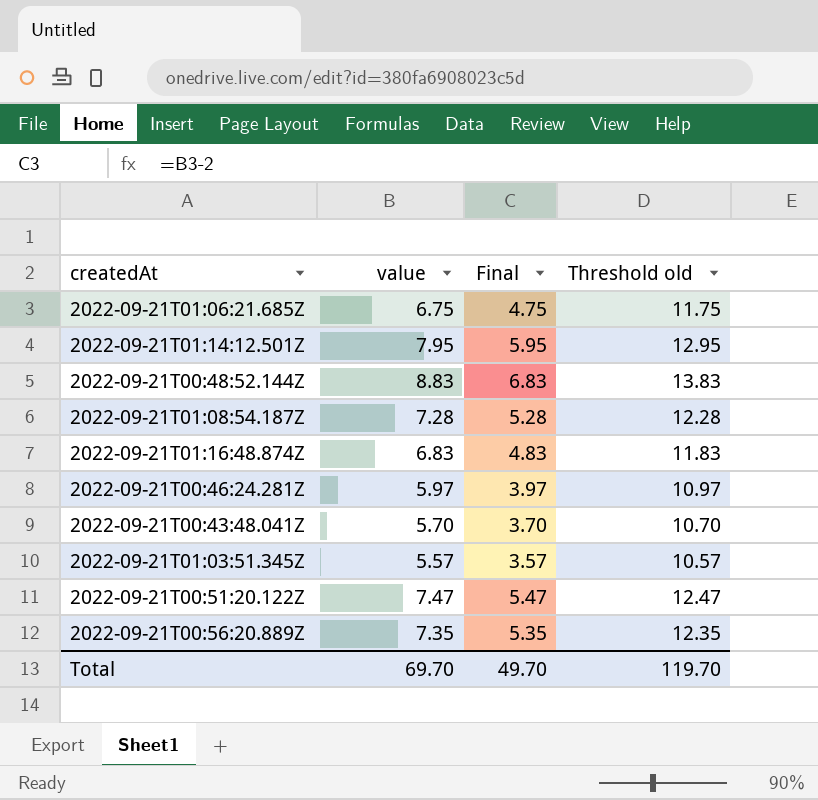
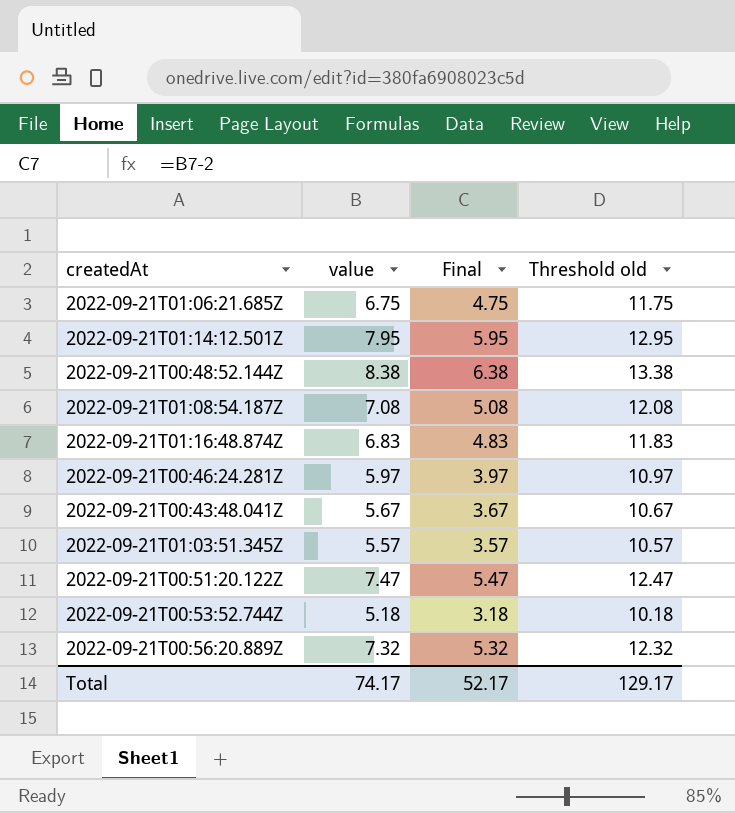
2022-09-21T00:48:52.144Z | value: 8.83 -> 8.38
2022-09-21T00:48:52.144Z | Final: 6.83 -> 6.38
2022-09-21T00:48:52.144Z | Threshold old: 13.83 -> 13.38
2022-09-21T01:08:54.187Z | value: 7.28 -> 7.08
2022-09-21T01:08:54.187Z | Final: 5.28 -> 5.08
2022-09-21T01:08:54.187Z | Threshold old: 12.28 -> 12.08
2022-09-21T00:43:48.041Z | value: 5.70 -> 5.67
2022-09-21T00:43:48.041Z | Final: 3.70 -> 3.67
2022-09-21T00:43:48.041Z | Threshold old: 10.70 -> 10.67
row 2022-09-21T00:53:52.744Z: none -> 5.18 | 3.18 | 10.18
2022-09-21T00:56:20.889Z | value: 7.35 -> 7.32
2022-09-21T00:56:20.889Z | Final: 5.35 -> 5.32
2022-09-21T00:56:20.889Z | Threshold old: 12.35 -> 12.32
Total | value: 69.70 -> 74.17
Total | Final: 49.70 -> 52.17
Total | Threshold old: 119.70 -> 129.17

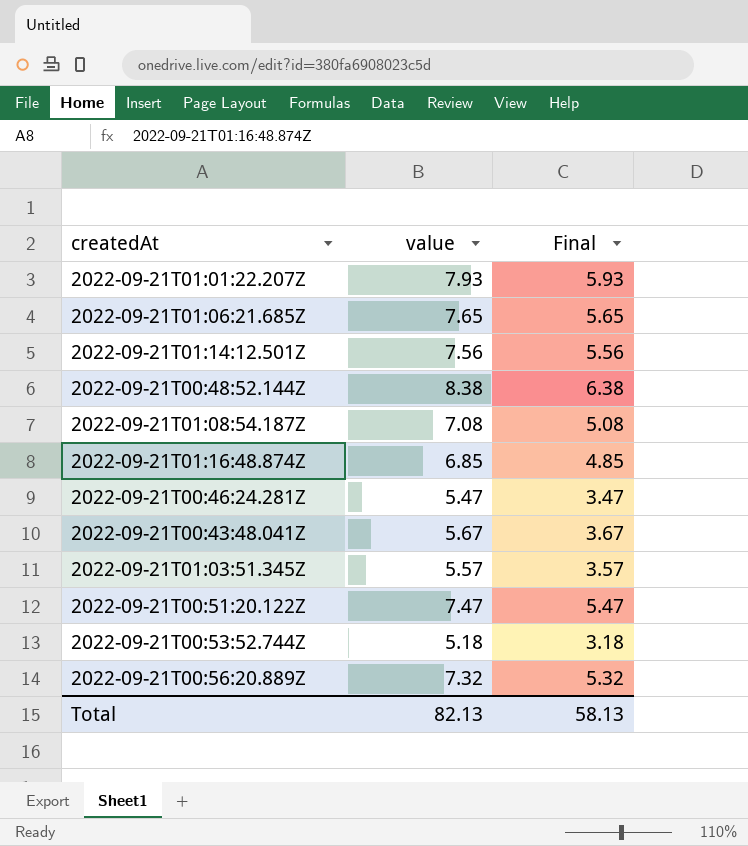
column Threshold old | formula: [value] + 5 -> none
row 2022-09-21T01:01:22.207Z: none -> 7.93 | 5.93
2022-09-21T01:06:21.685Z | value: 6.75 -> 7.65
2022-09-21T01:06:21.685Z | Final: 4.75 -> 5.65
2022-09-21T01:14:12.501Z | value: 7.95 -> 7.56
2022-09-21T01:14:12.501Z | Final: 5.95 -> 5.56
2022-09-21T01:16:48.874Z | value: 6.83 -> 6.85
2022-09-21T01:16:48.874Z | Final: 4.83 -> 4.85
2022-09-21T00:46:24.281Z | value: 5.97 -> 5.47
2022-09-21T00:46:24.281Z | Final: 3.97 -> 3.47
Total | value: 74.17 -> 82.13
Total | Final: 52.17 -> 58.13

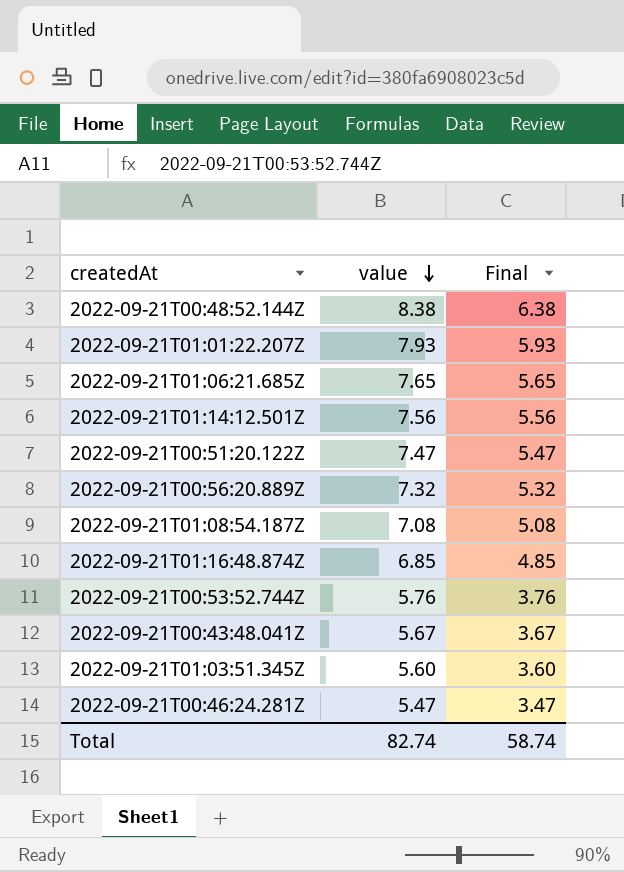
row order: none -> value descending
2022-09-21T00:53:52.744Z | value: 5.18 -> 5.76
2022-09-21T00:53:52.744Z | Final: 3.18 -> 3.76
2022-09-21T01:03:51.345Z | value: 5.57 -> 5.60
2022-09-21T01:03:51.345Z | Final: 3.57 -> 3.60
Total | value: 82.13 -> 82.74
Total | Final: 58.13 -> 58.74

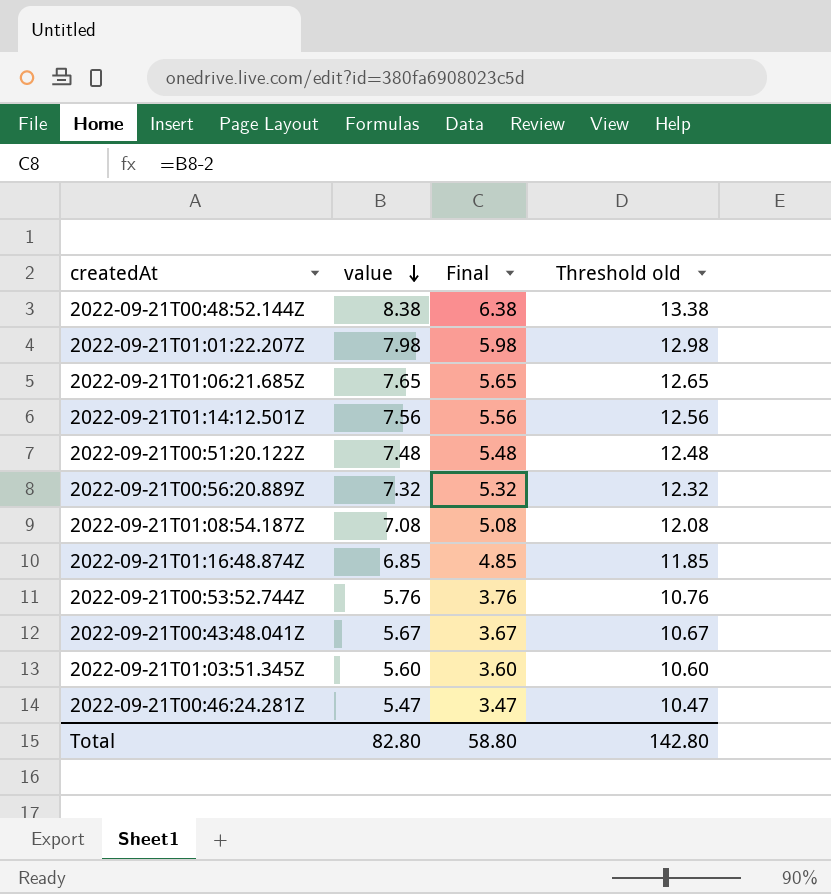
column Threshold old | formula: none -> [value] + 5
2022-09-21T01:01:22.207Z | value: 7.93 -> 7.98
2022-09-21T01:01:22.207Z | Final: 5.93 -> 5.98
2022-09-21T00:51:20.122Z | value: 7.47 -> 7.48
2022-09-21T00:51:20.122Z | Final: 5.47 -> 5.48
Total | value: 82.74 -> 82.80
Total | Final: 58.74 -> 58.80

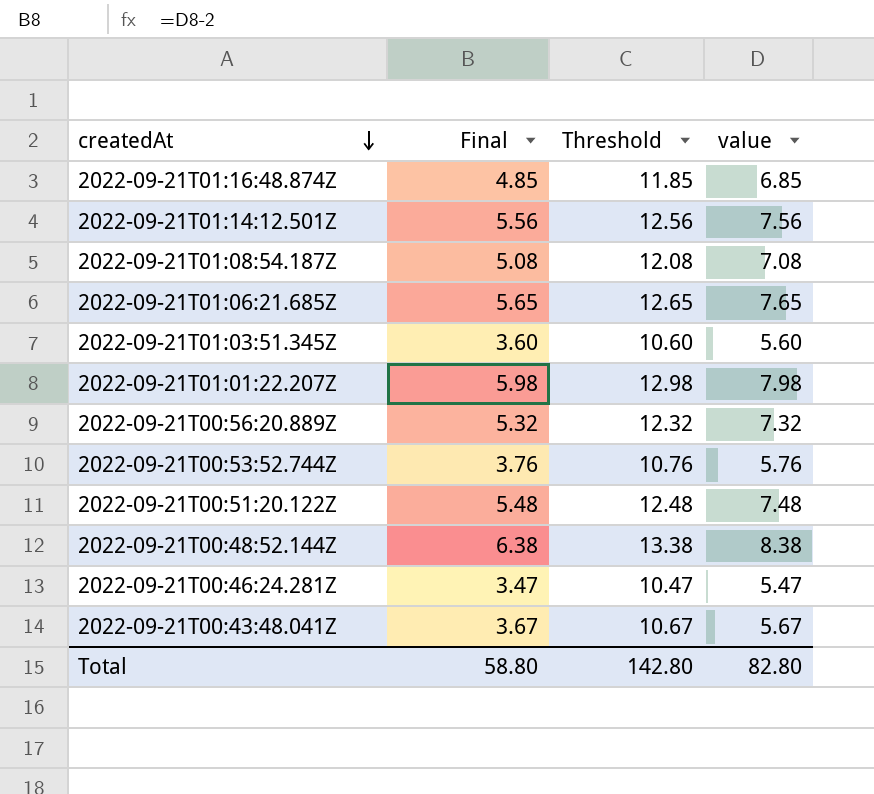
row order: value descending -> createdAt descending
column name: Threshold old -> Threshold
column value | position: 2 -> 4

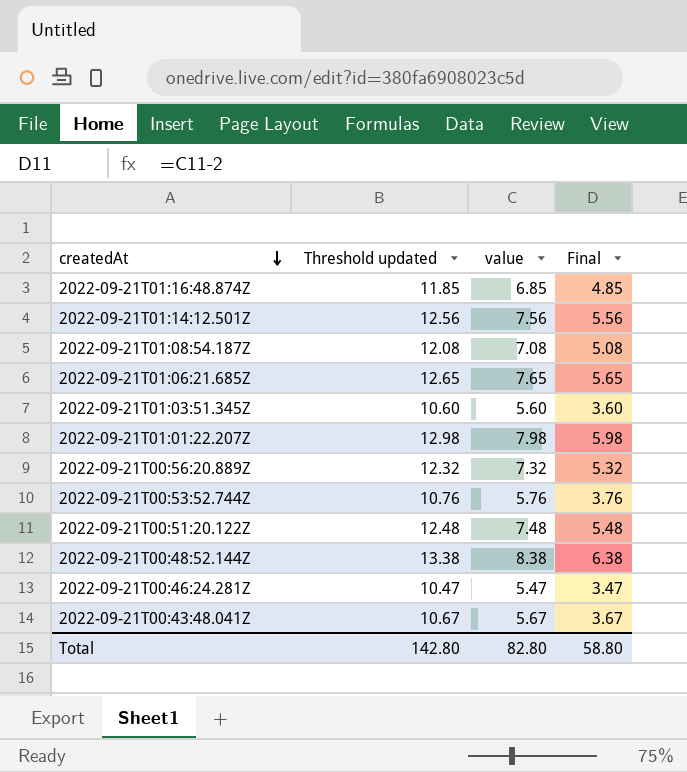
column name: Threshold -> Threshold updated
column Final | position: 2 -> 4

